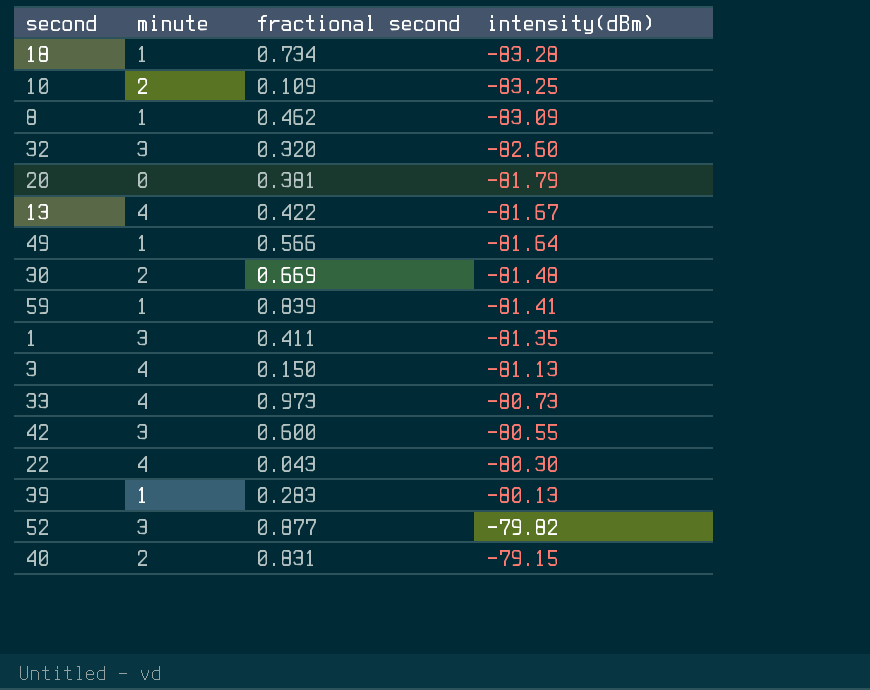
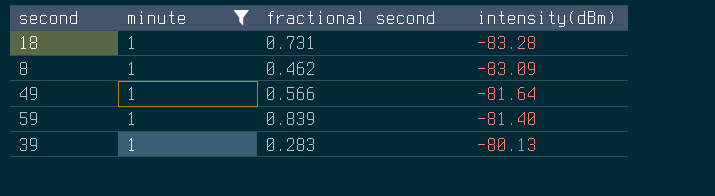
filter: none -> minute = 1
18 | fractional second: 0.734 -> 0.731
59 | intensity(dBm): -81.41 -> -81.40

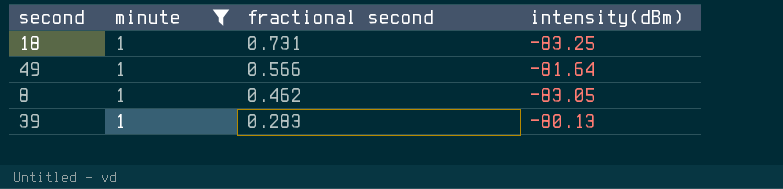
row order: intensity(dBm) ascending -> fractional second descending
row 59: 1 | 0.839 | -81.40 -> none
18 | intensity(dBm): -83.28 -> -83.25
8 | intensity(dBm): -83.09 -> -83.05

